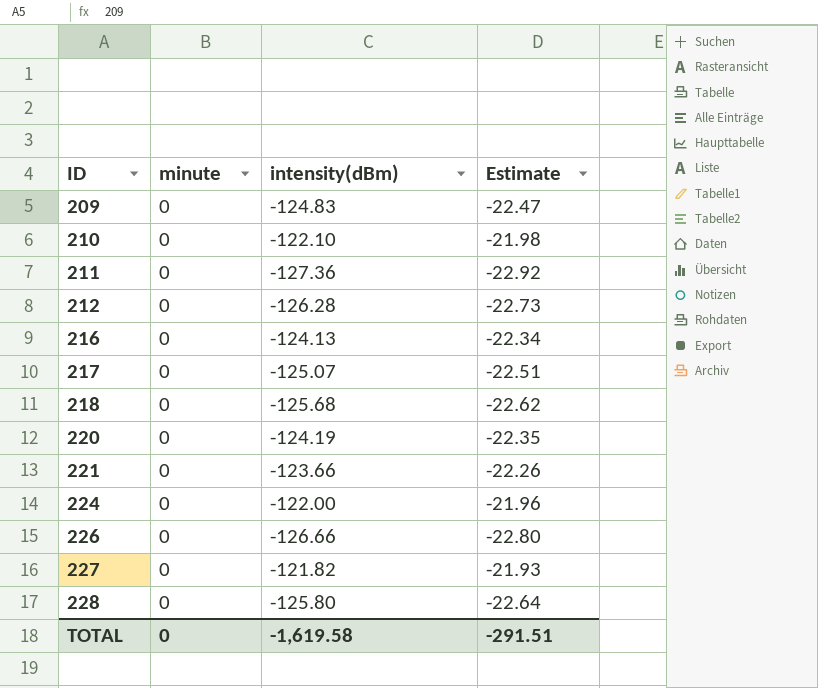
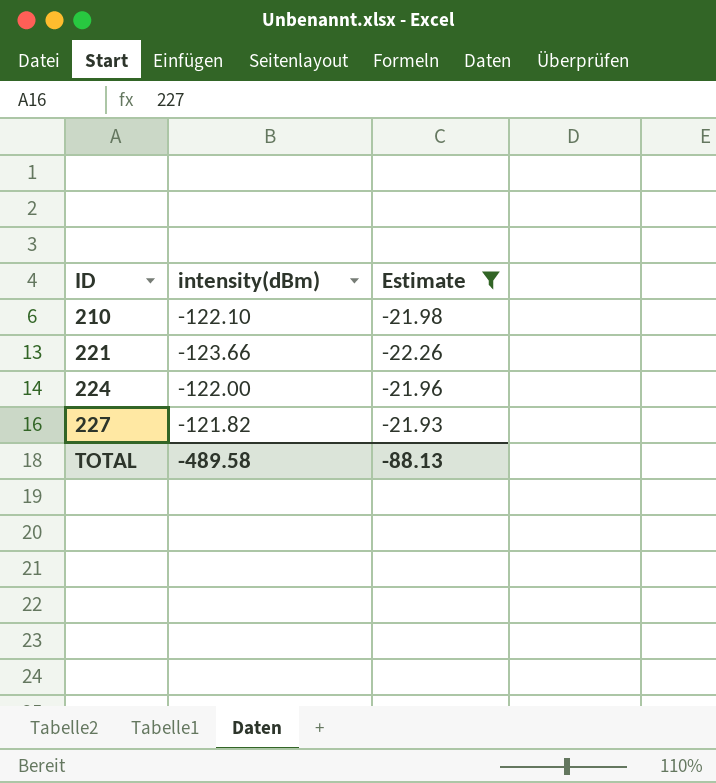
filter: none -> Estimate >= -22.26
column minute | position: 2 -> none
TOTAL | intensity(dBm): -1,619.58 -> -489.58
TOTAL | Estimate: -291.51 -> -88.13

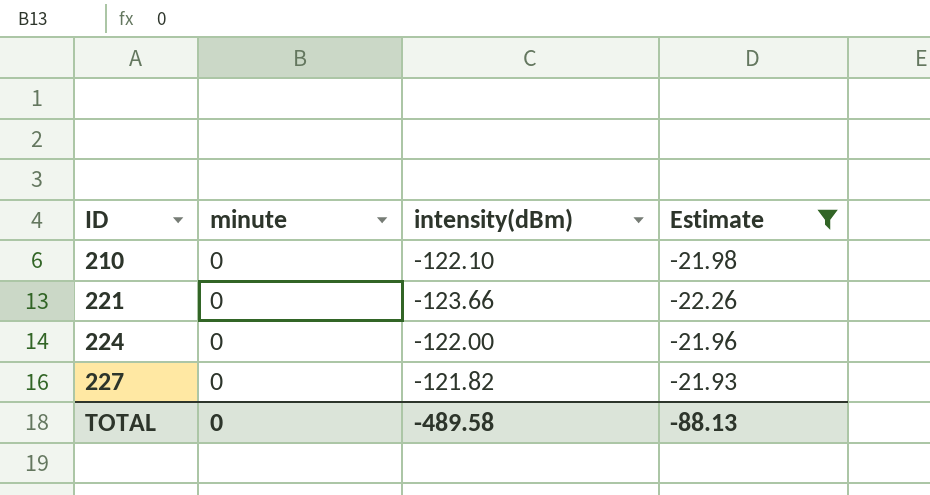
column minute | position: none -> 2

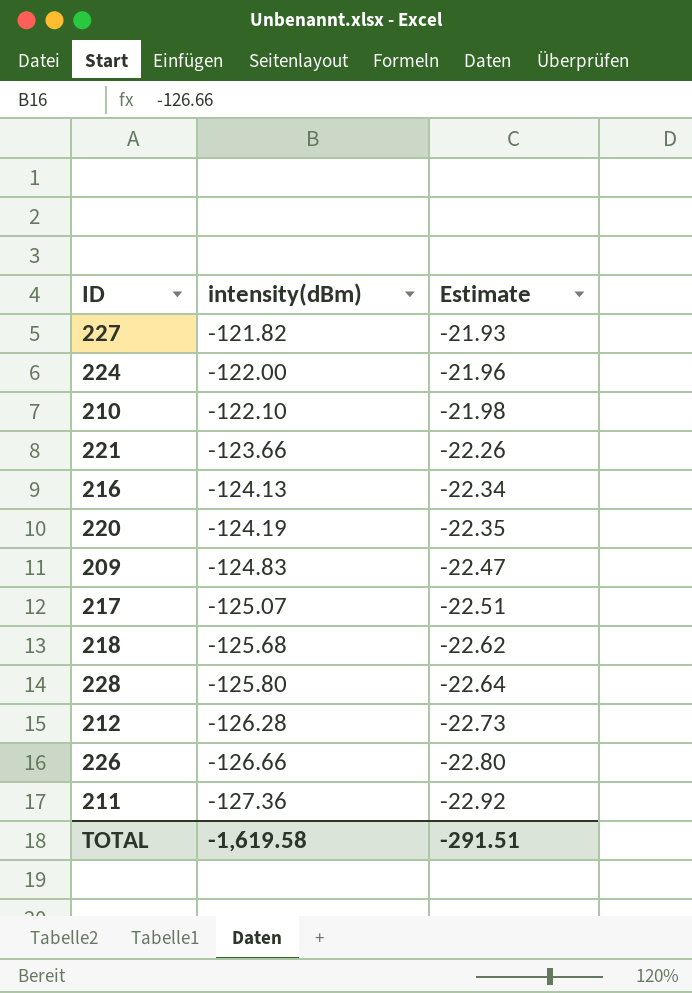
filter: Estimate >= -22.26 -> none
row order: ID ascending -> intensity(dBm) descending
column minute | position: 2 -> none
TOTAL | intensity(dBm): -489.58 -> -1,619.58
TOTAL | Estimate: -88.13 -> -291.51

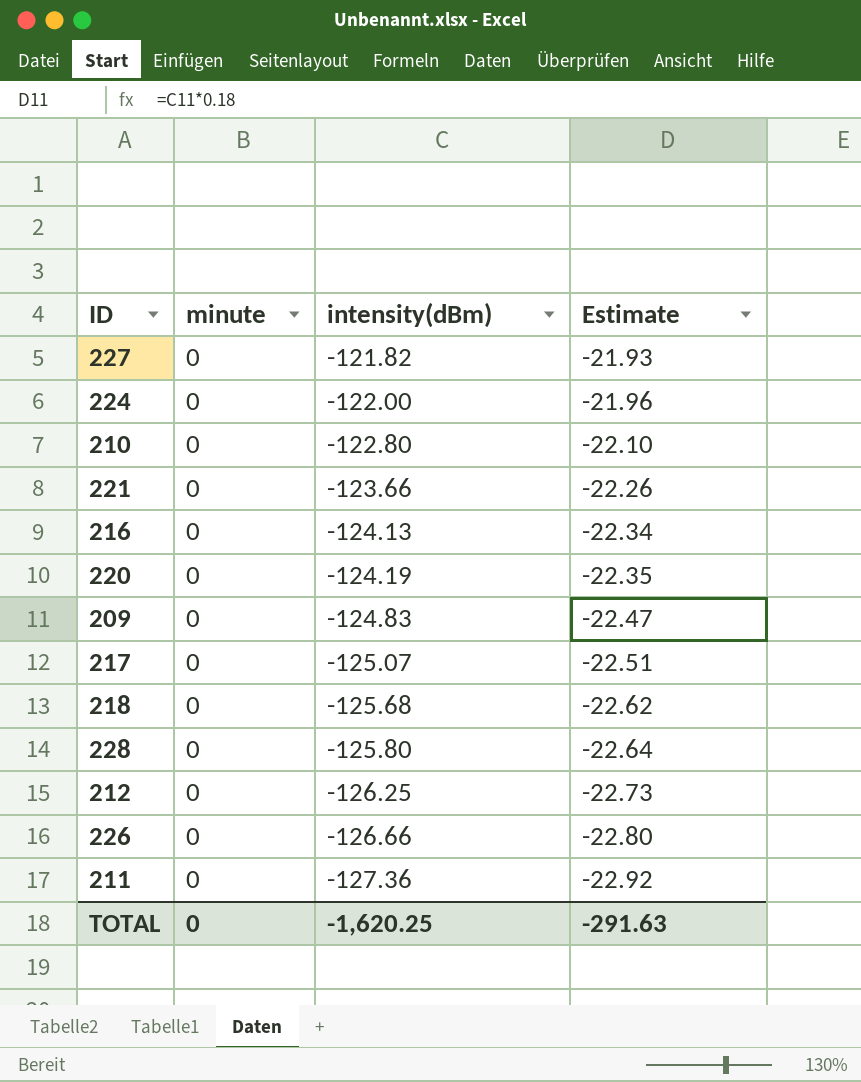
column minute | position: none -> 2
210 | intensity(dBm): -122.10 -> -122.80
210 | Estimate: -21.98 -> -22.10
212 | intensity(dBm): -126.28 -> -126.25
TOTAL | intensity(dBm): -1,619.58 -> -1,620.25
TOTAL | Estimate: -291.51 -> -291.63

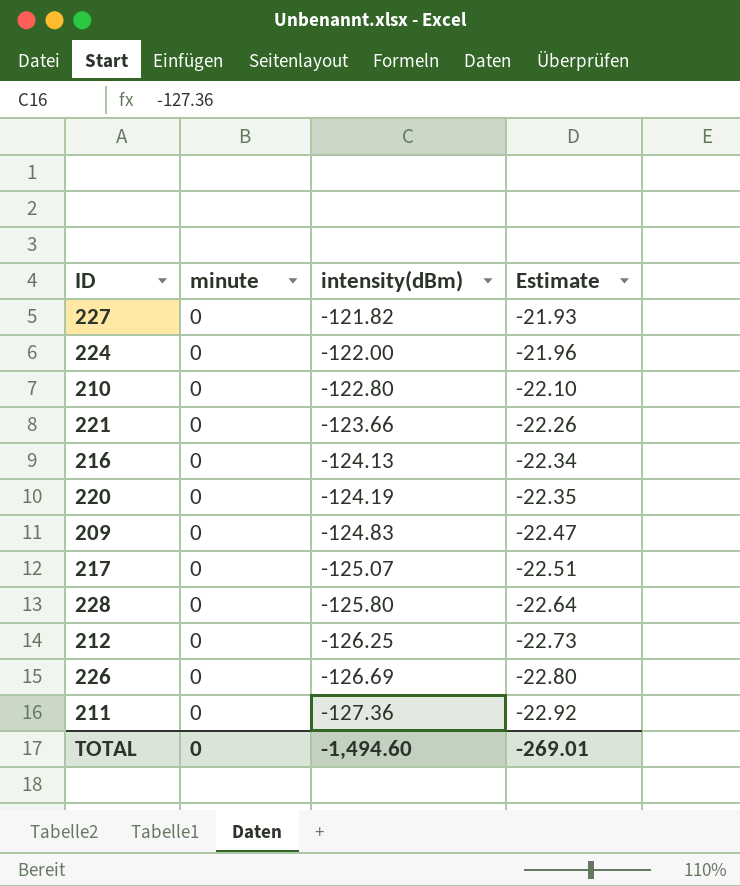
row 218: 0 | -125.68 | -22.62 -> none
226 | intensity(dBm): -126.66 -> -126.69
TOTAL | intensity(dBm): -1,620.25 -> -1,494.60
TOTAL | Estimate: -291.63 -> -269.01

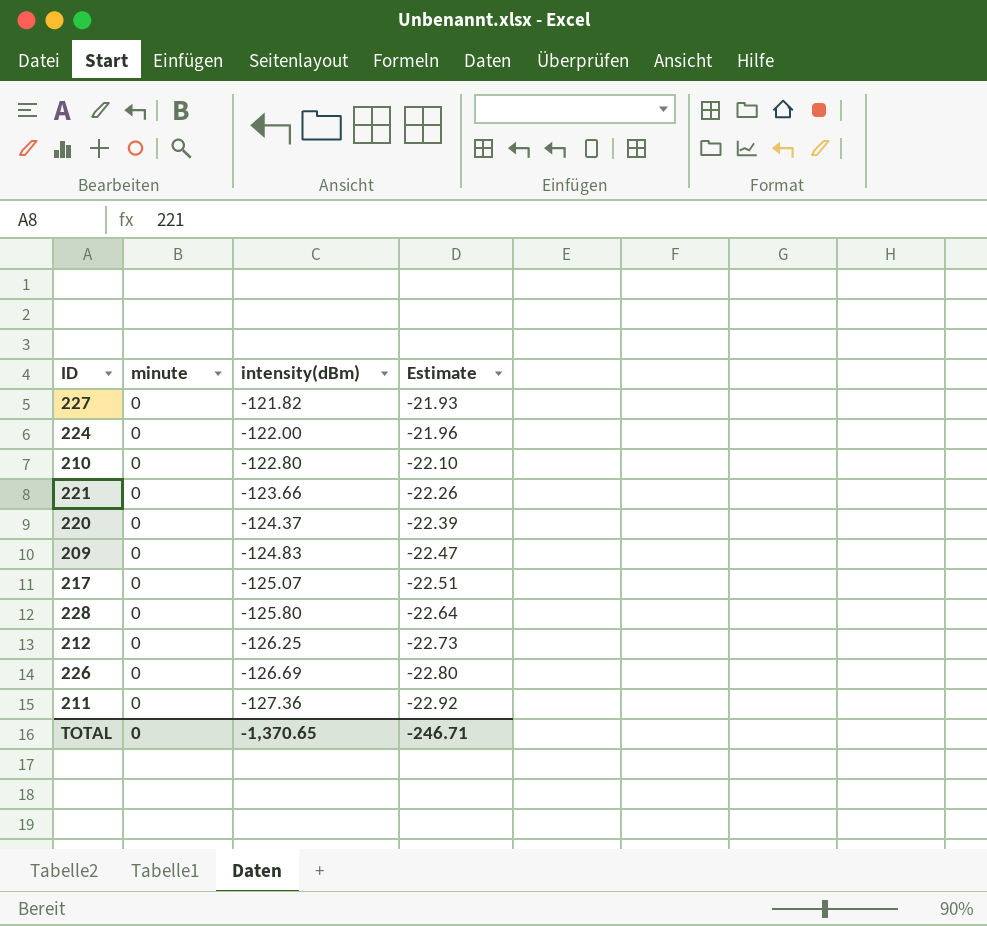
row 216: 0 | -124.13 | -22.34 -> none
220 | intensity(dBm): -124.19 -> -124.37
220 | Estimate: -22.35 -> -22.39
TOTAL | intensity(dBm): -1,494.60 -> -1,370.65
TOTAL | Estimate: -269.01 -> -246.71

